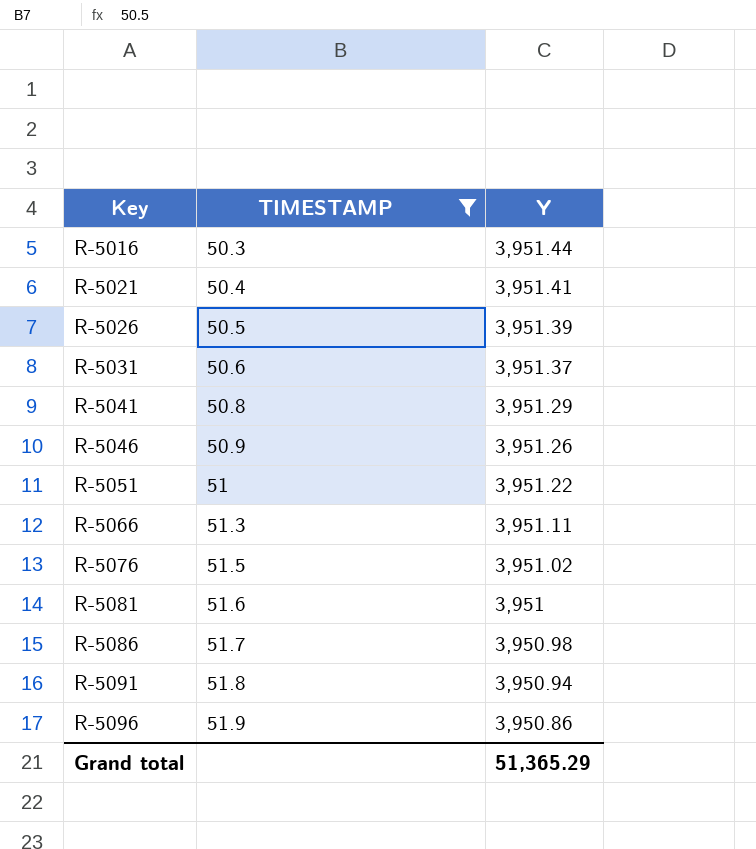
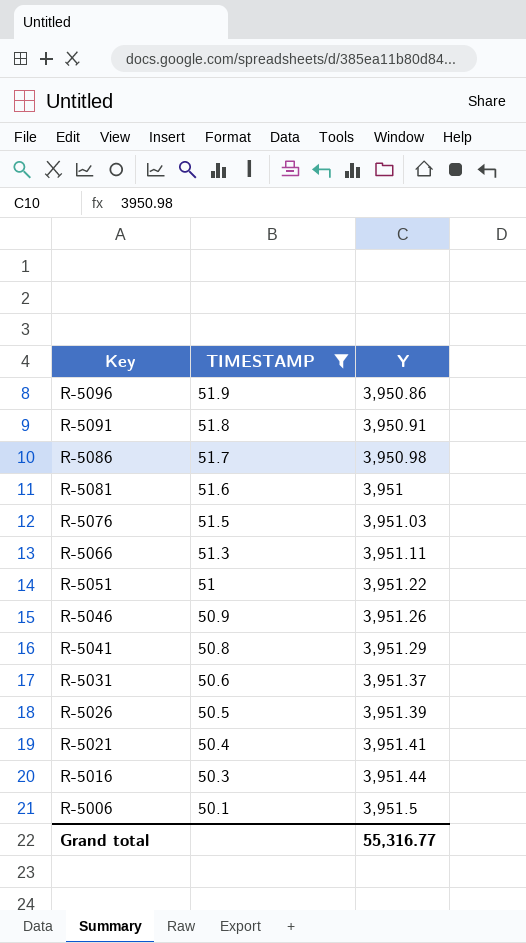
row order: Key ascending -> Key descending
R-5091 | Y: 3,950.94 -> 3,950.91
R-5076 | Y: 3,951.02 -> 3,951.03
row R-5006: none -> 50.1 | 3,951.5
Grand total | Y: 51,365.29 -> 55,316.77

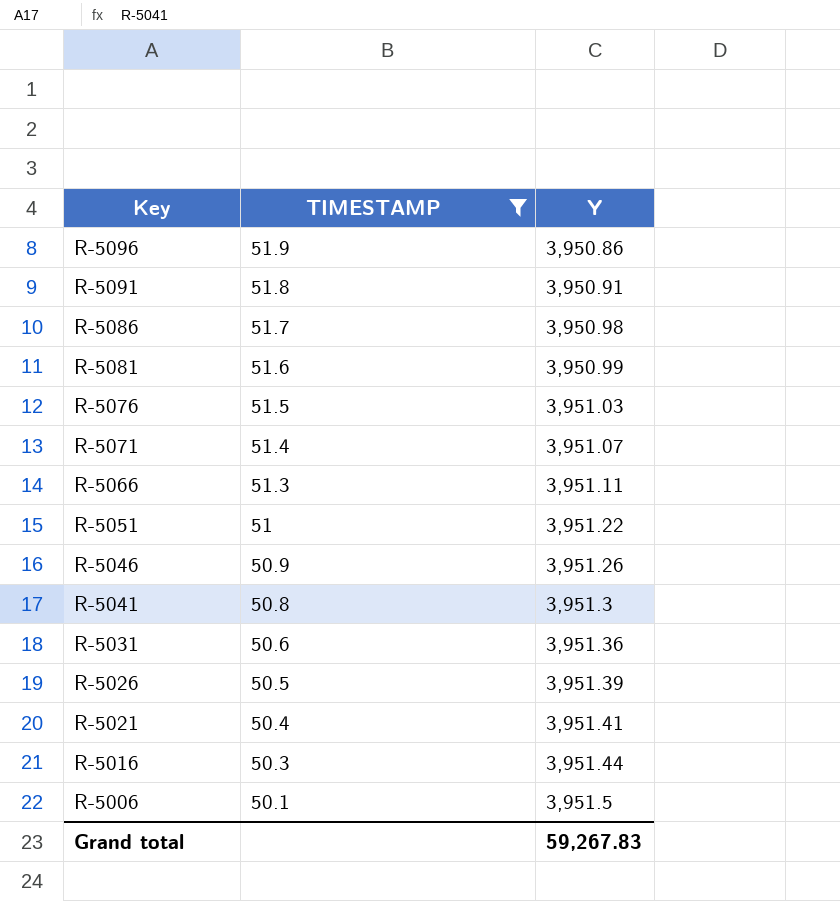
R-5081 | Y: 3,951 -> 3,950.99
row R-5071: none -> 51.4 | 3,951.07
R-5041 | Y: 3,951.29 -> 3,951.3
R-5031 | Y: 3,951.37 -> 3,951.36
Grand total | Y: 55,316.77 -> 59,267.83

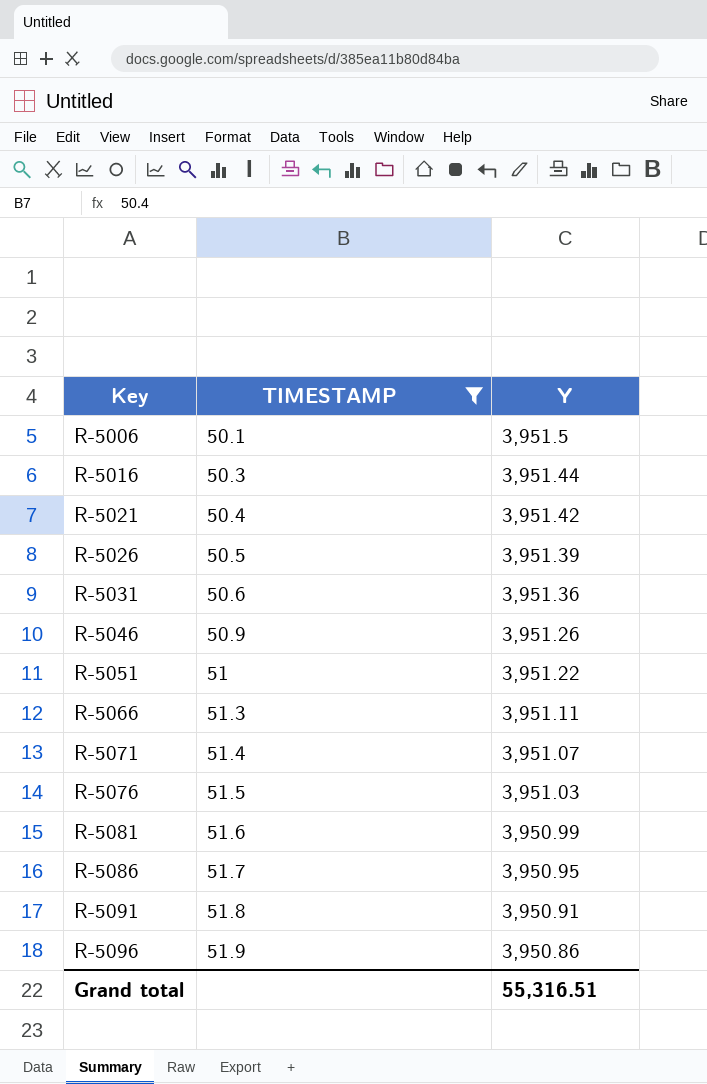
row order: Key descending -> Key ascending
row R-5041: 50.8 | 3,951.3 -> none
R-5021 | Y: 3,951.41 -> 3,951.42
R-5086 | Y: 3,950.98 -> 3,950.95
Grand total | Y: 59,267.83 -> 55,316.51

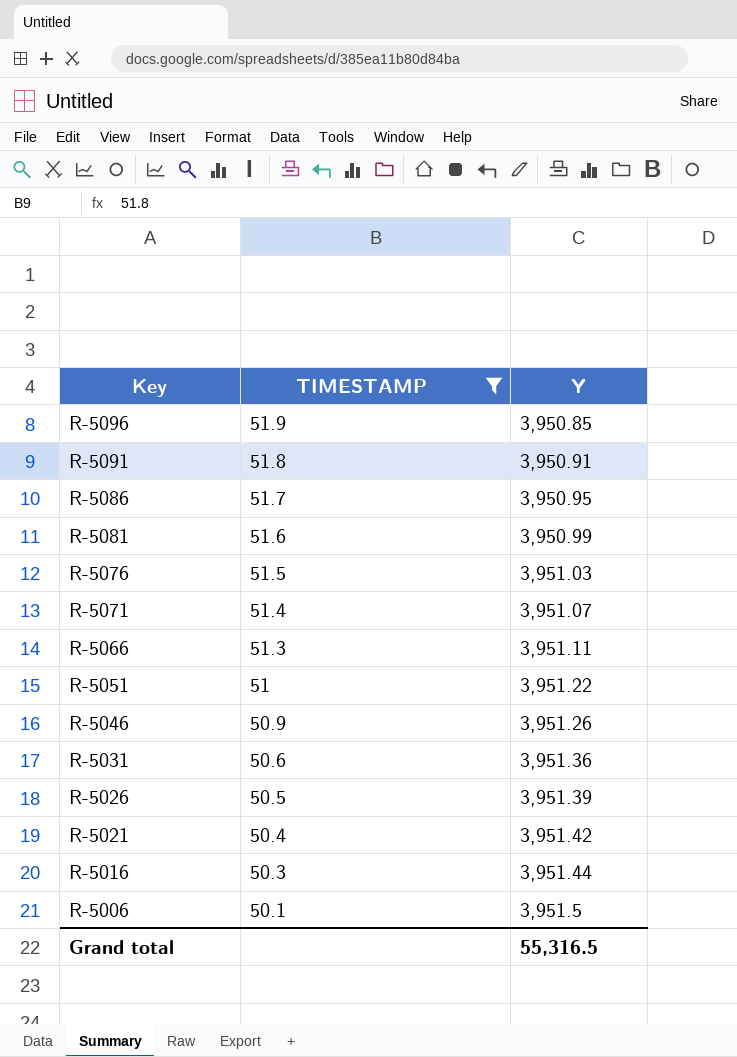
row order: Key ascending -> Key descending
R-5096 | Y: 3,950.86 -> 3,950.85
Grand total | Y: 55,316.51 -> 55,316.5

